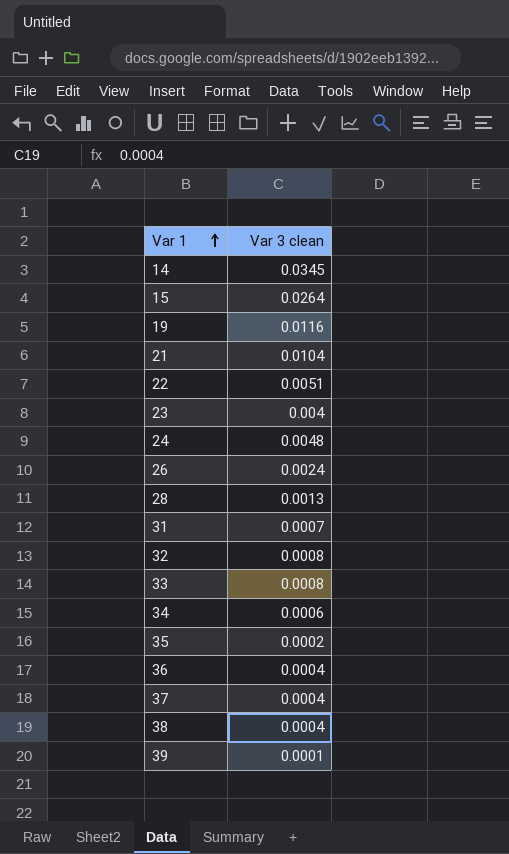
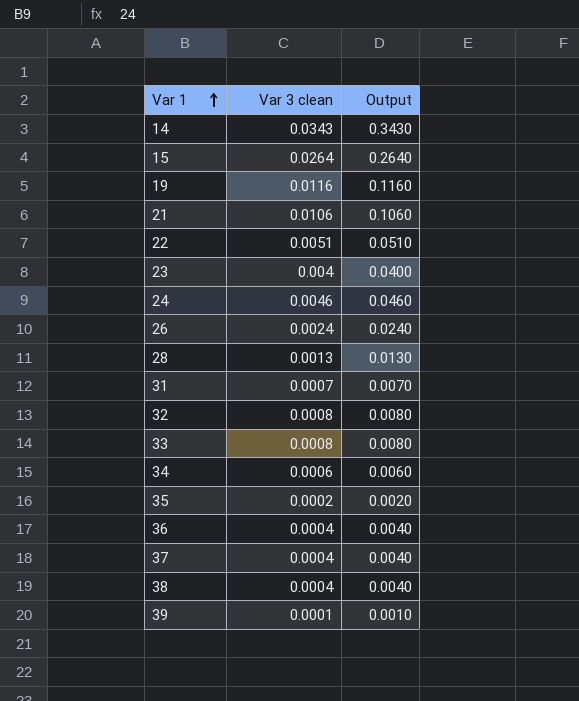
column Output | formula: none -> [Var 3 clean] * 10
14 | Var 3 clean: 0.0345 -> 0.0343
21 | Var 3 clean: 0.0104 -> 0.0106
24 | Var 3 clean: 0.0048 -> 0.0046

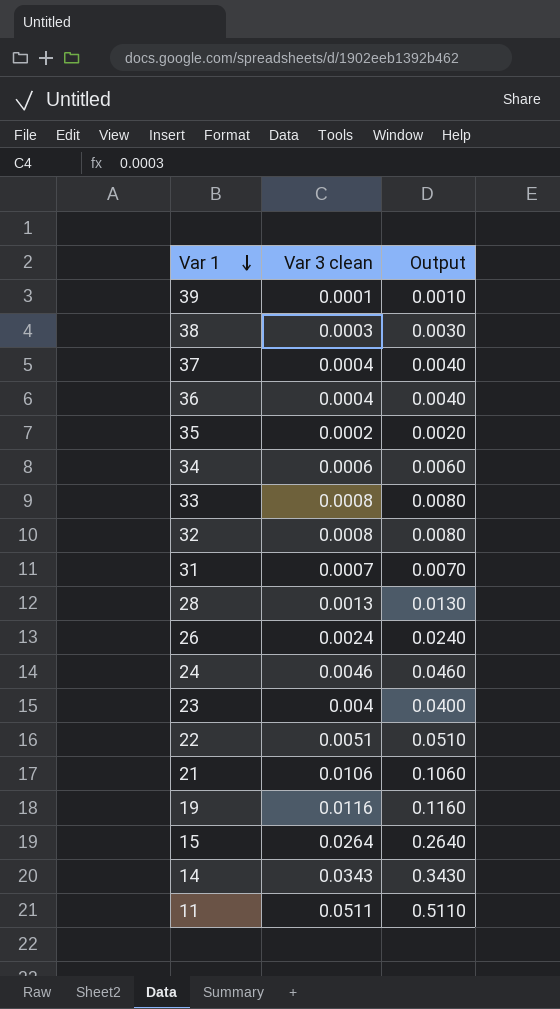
row order: Var 1 ascending -> Var 1 descending
38 | Var 3 clean: 0.0004 -> 0.0003
38 | Output: 0.0040 -> 0.0030
row 11: none -> 0.0511 | 0.5110

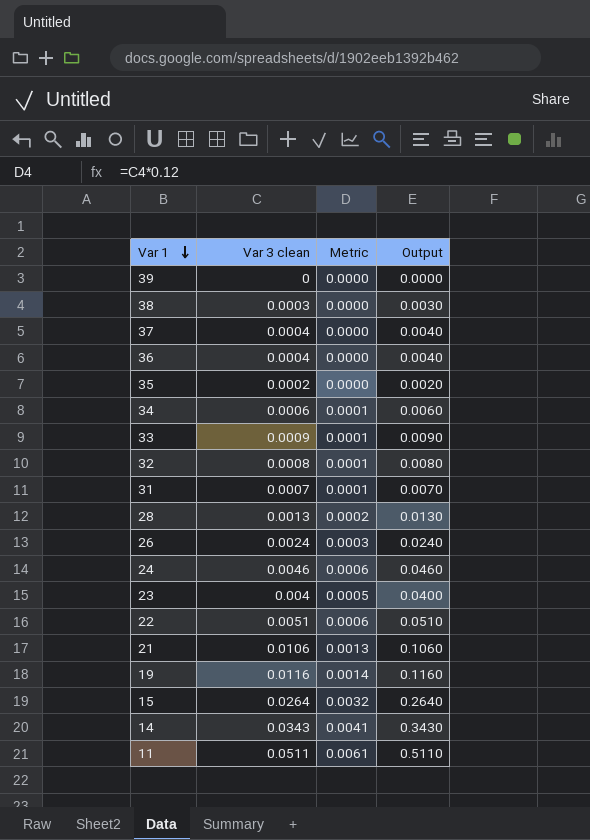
column Metric | formula: none -> [Var 3 clean] * 0.12
39 | Var 3 clean: 0.0001 -> 0
39 | Output: 0.0010 -> 0.0000
33 | Var 3 clean: 0.0008 -> 0.0009
33 | Output: 0.0080 -> 0.0090

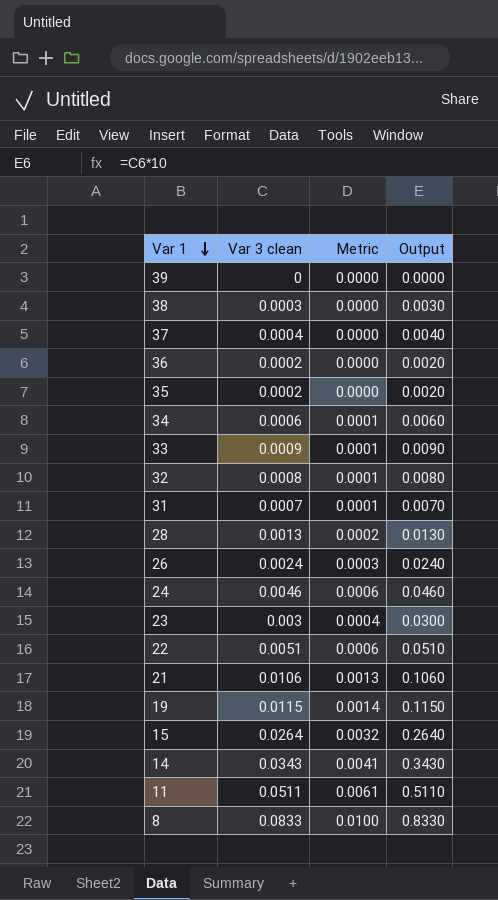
36 | Var 3 clean: 0.0004 -> 0.0002
36 | Output: 0.0040 -> 0.0020
23 | Var 3 clean: 0.004 -> 0.003
23 | Metric: 0.0005 -> 0.0004
23 | Output: 0.0400 -> 0.0300
19 | Var 3 clean: 0.0116 -> 0.0115
19 | Output: 0.1160 -> 0.1150
row 8: none -> 0.0833 | 0.0100 | 0.8330

